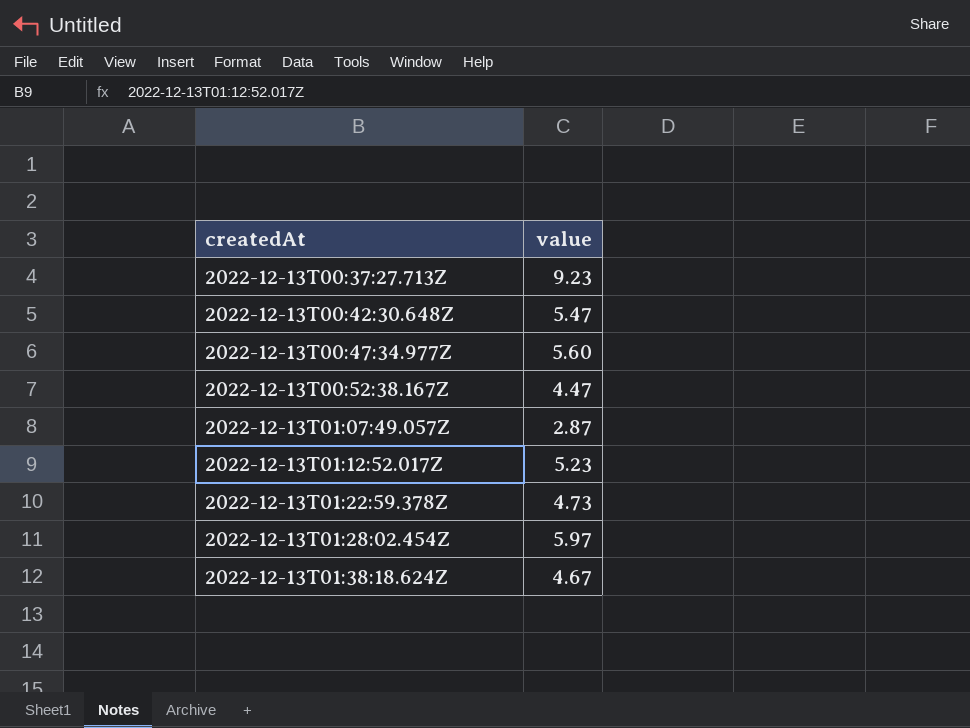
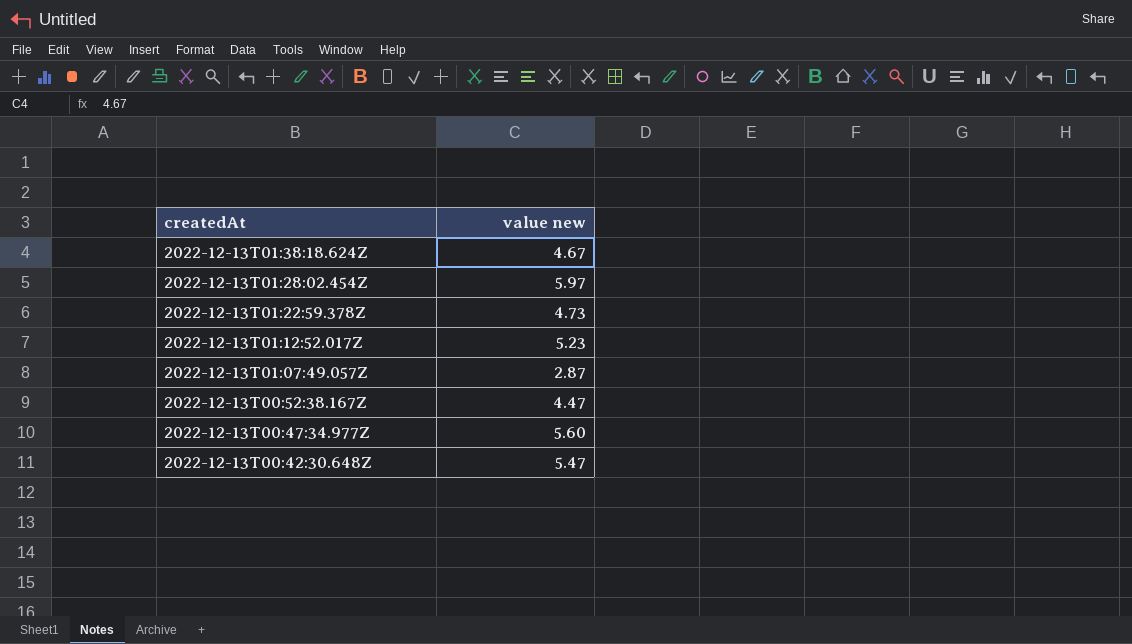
row order: createdAt ascending -> createdAt descending
column name: value -> value new
row 2022-12-13T00:37:27.713Z: 9.23 -> none

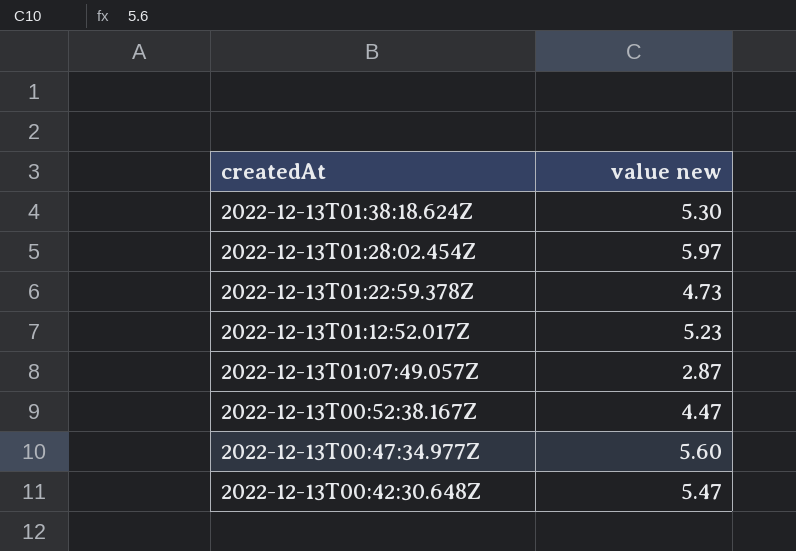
2022-12-13T01:38:18.624Z | value new: 4.67 -> 5.30

